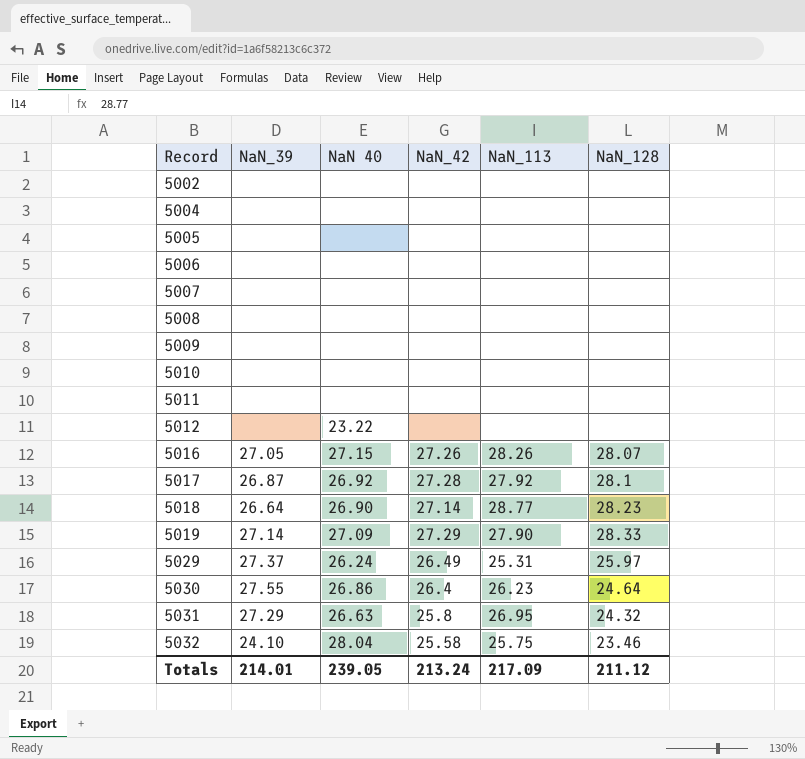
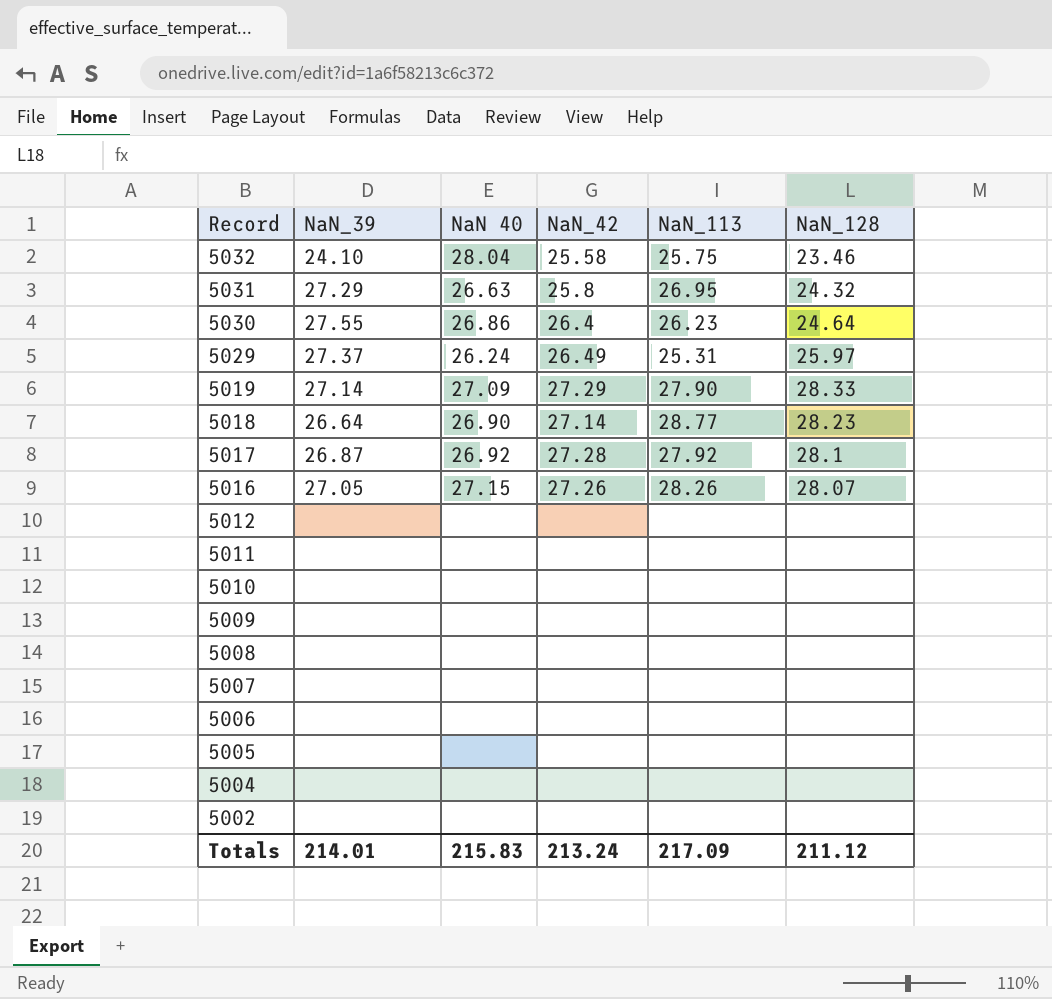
row order: Record ascending -> Record descending
5012 | NaN 40: 23.22 -> none
Totals | NaN 40: 239.05 -> 215.83

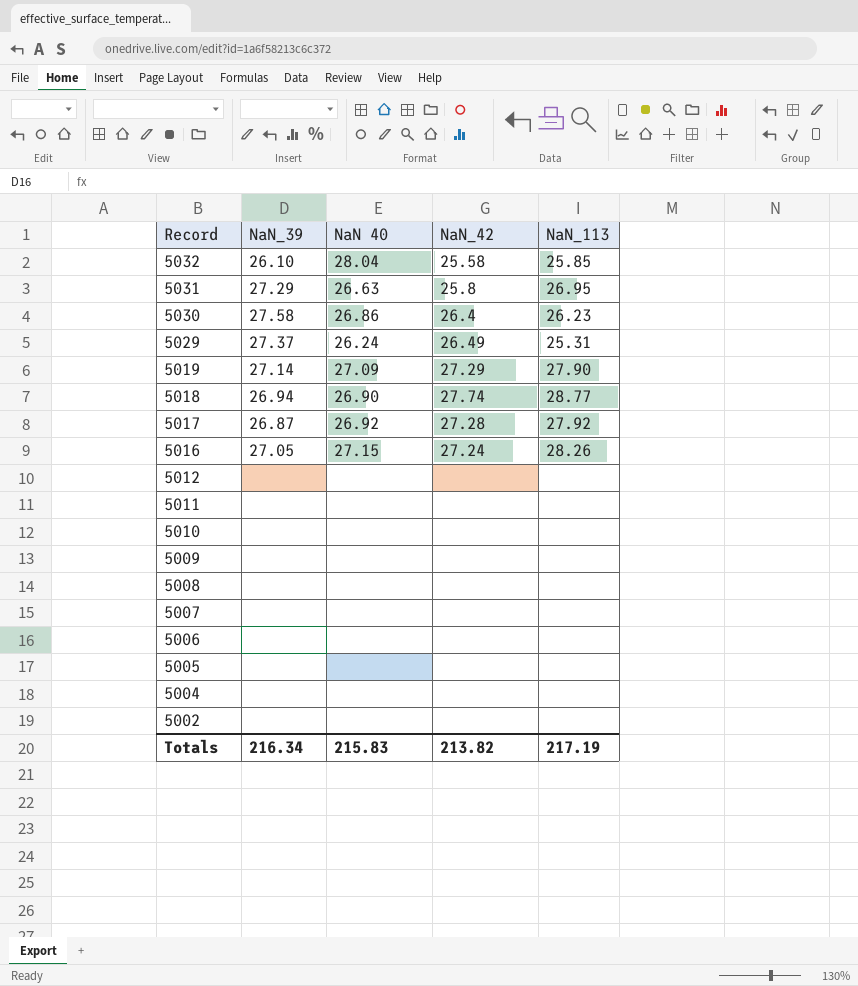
column NaN_128 | position: 6 -> none
5032 | NaN_39: 24.10 -> 26.10
5032 | NaN_113: 25.75 -> 25.85
5030 | NaN_39: 27.55 -> 27.58
5018 | NaN_39: 26.64 -> 26.94
5018 | NaN_42: 27.14 -> 27.74
5016 | NaN_42: 27.26 -> 27.24
Totals | NaN_39: 214.01 -> 216.34
Totals | NaN_42: 213.24 -> 213.82
Totals | NaN_113: 217.09 -> 217.19

